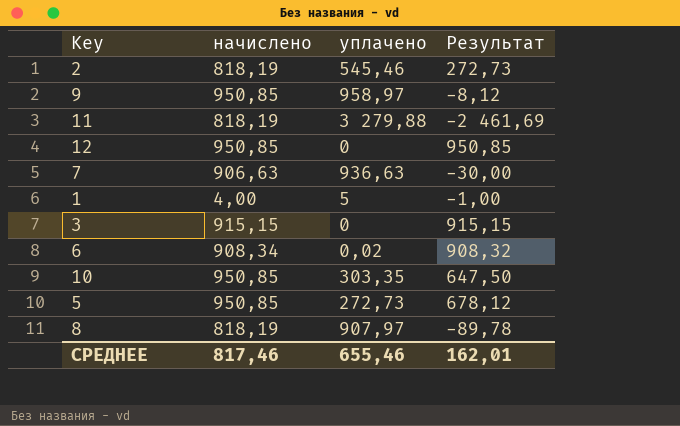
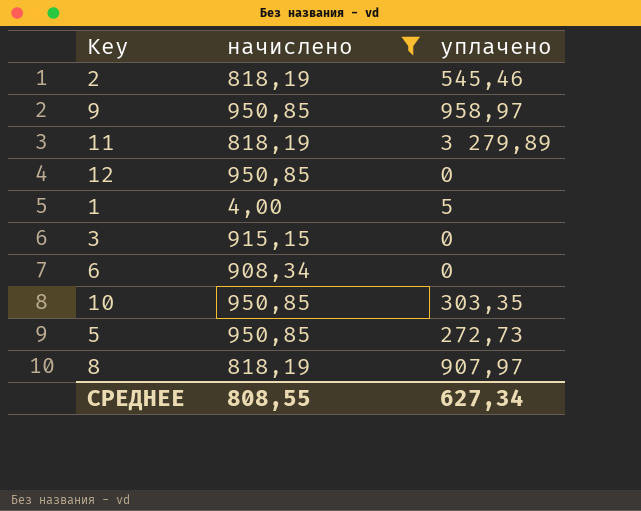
filter: none -> начислено != 906,63
column Результат | formula: [начислено] - [уплачено] -> none
11 | уплачено: 3 279,88 -> 3 279,89
6 | уплачено: 0,02 -> 0
СРЕДНЕЕ | начислено: 817,46 -> 808,55
СРЕДНЕЕ | уплачено: 655,46 -> 627,34

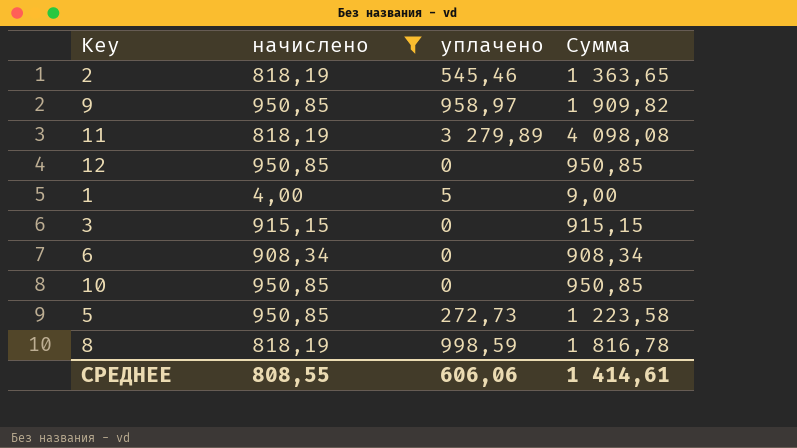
column Сумма | formula: none -> [начислено] + [уплачено]
10 | уплачено: 303,35 -> 0
8 | уплачено: 907,97 -> 998,59
СРЕДНЕЕ | уплачено: 627,34 -> 606,06

